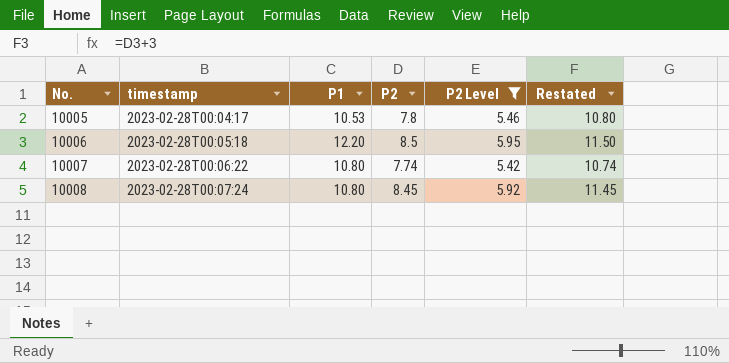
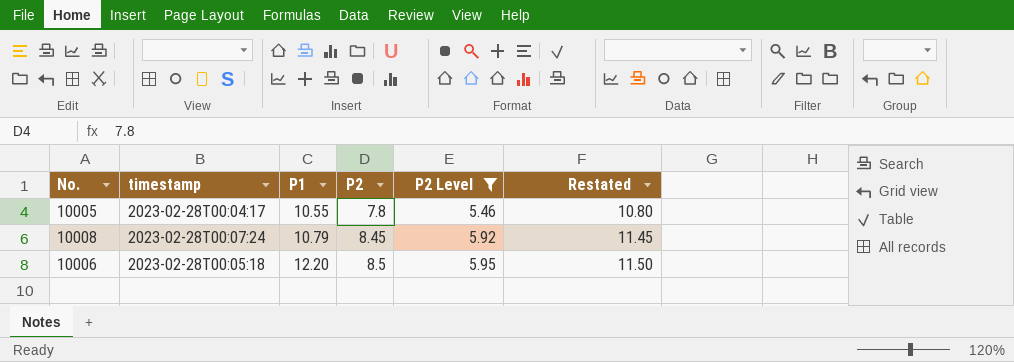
row order: No. ascending -> P1 ascending
row 10007: 2023-02-28T00:06:22 | 10.80 | 7.74 | 5.42 | 10.74 -> none
10005 | P1: 10.53 -> 10.55
10008 | P1: 10.80 -> 10.79

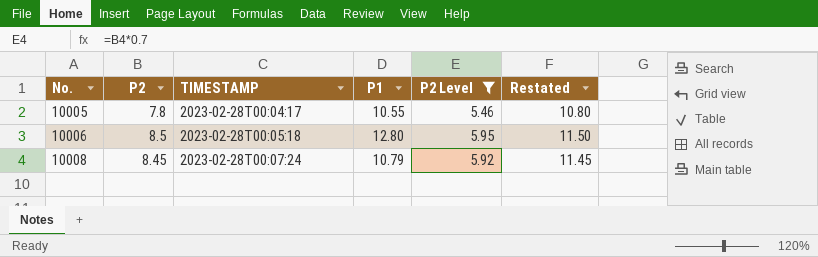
row order: P1 ascending -> No. ascending
column P2 | position: 4 -> 2
column name: timestamp -> TIMESTAMP
10006 | P1: 12.20 -> 12.80

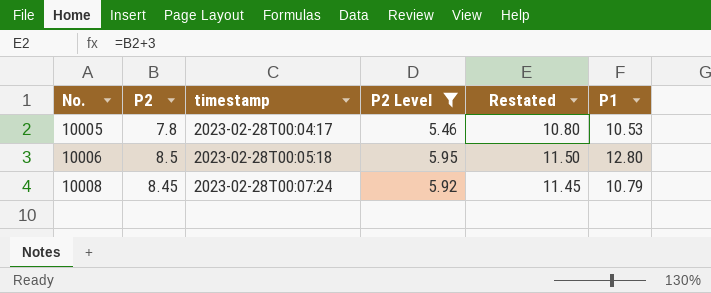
column name: TIMESTAMP -> timestamp
column P1 | position: 4 -> 6
10005 | P1: 10.55 -> 10.53

